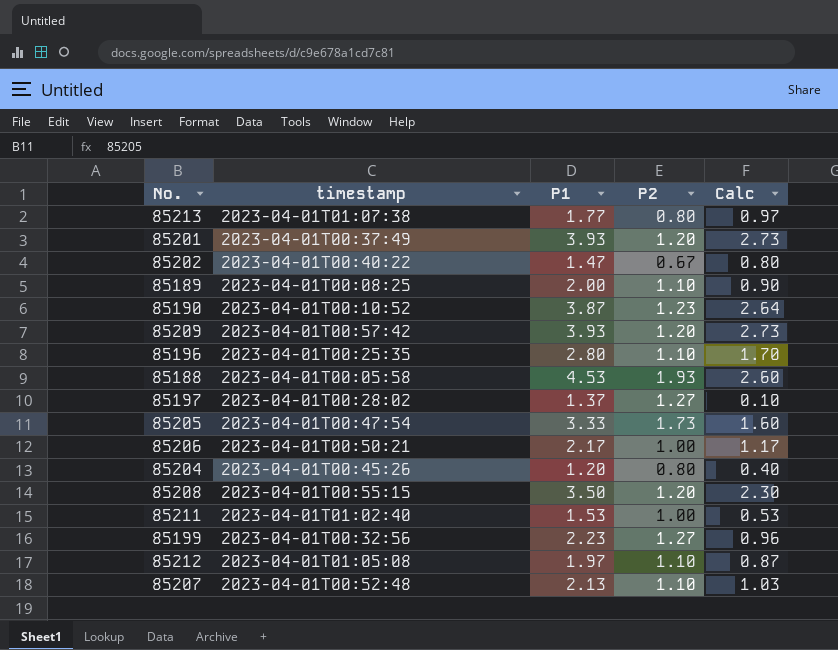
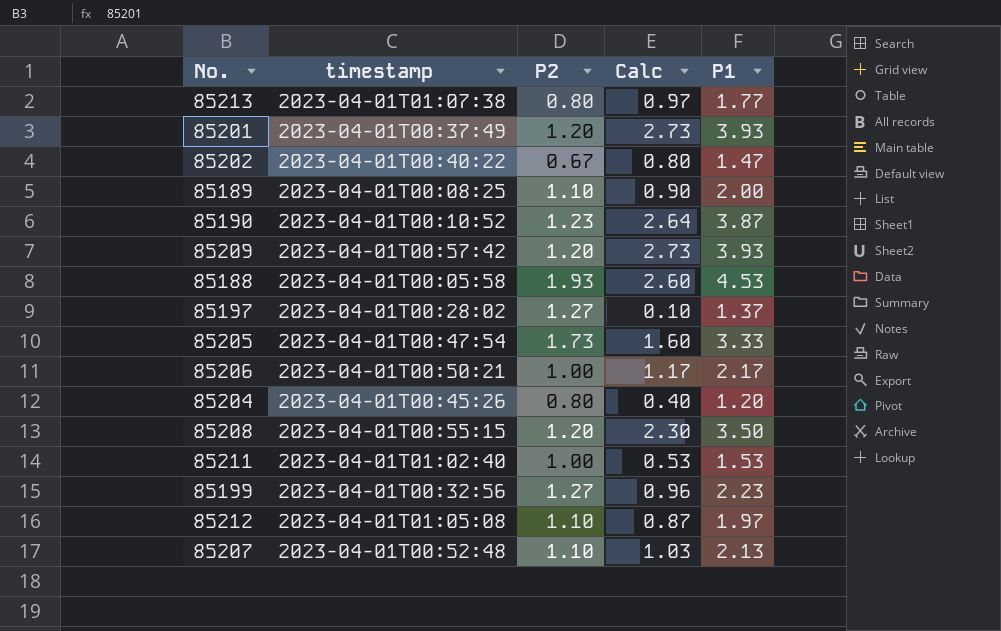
column P1 | position: 3 -> 5
row 85196: 2023-04-01T00:25:35 | 2.80 | 1.10 | 1.70 -> none

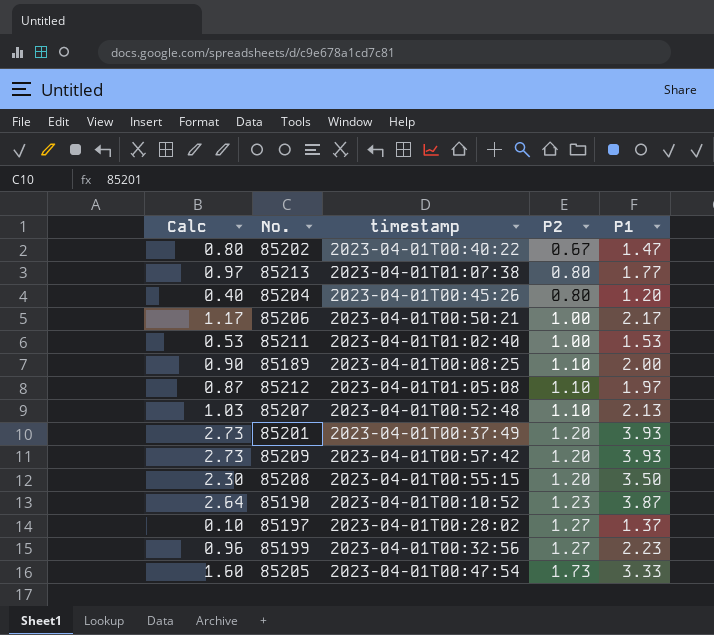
row order: none -> P2 ascending
column Calc | position: 4 -> 1
row 85188: 2023-04-01T00:05:58 | 1.93 | 2.60 | 4.53 -> none

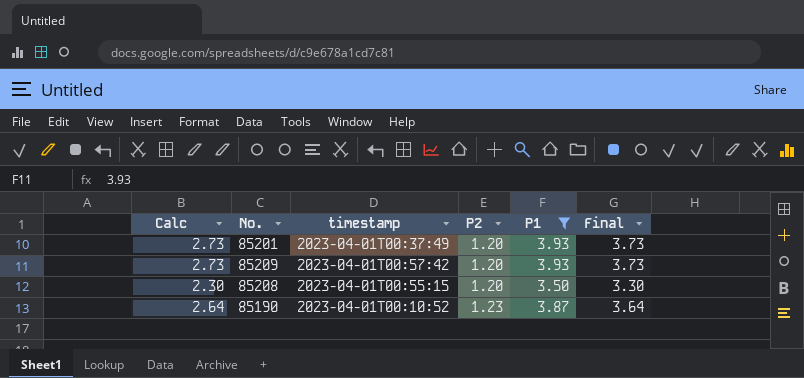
filter: none -> P1 >= 3.50
column Final | formula: none -> [Calc] + 1

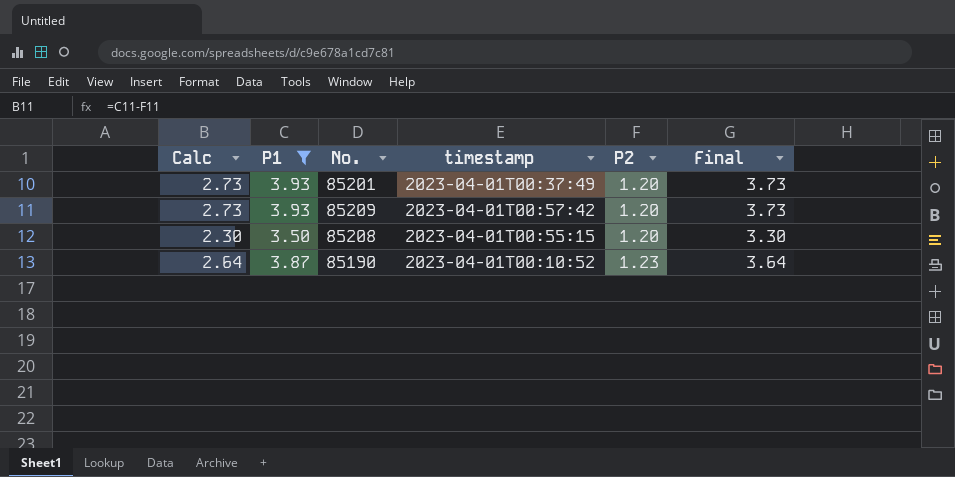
column P1 | position: 5 -> 2

